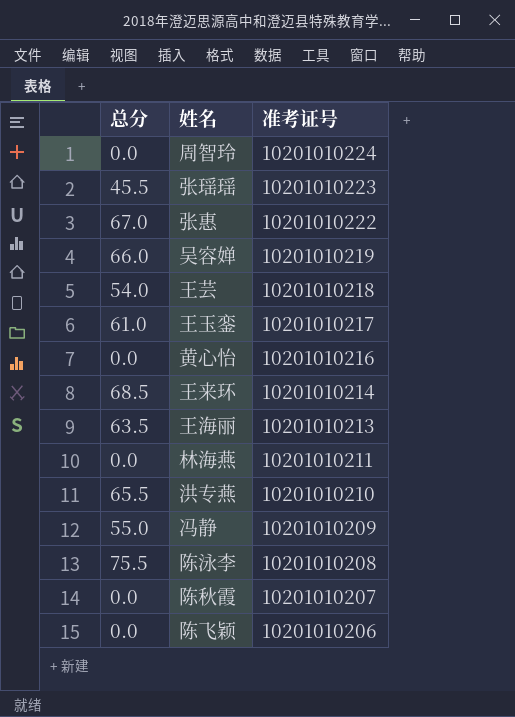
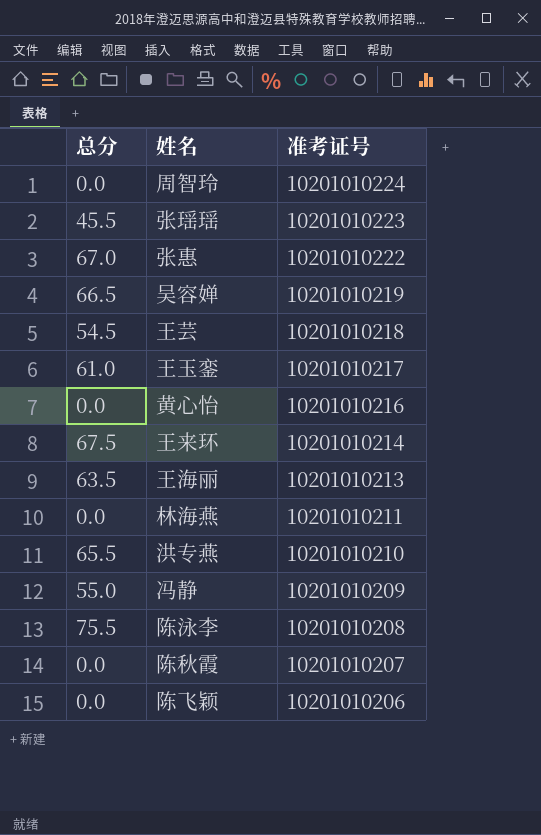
吴容婵 | 总分: 66.0 -> 66.5
王芸 | 总分: 54.0 -> 54.5
王来环 | 总分: 68.5 -> 67.5

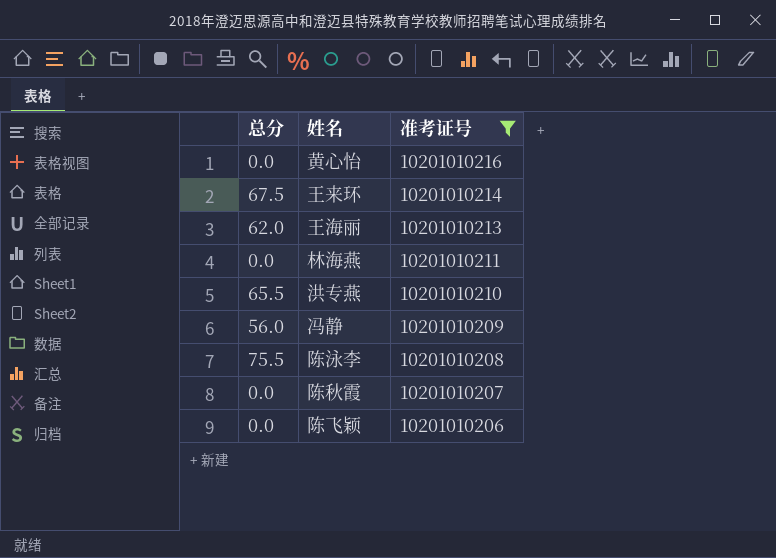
filter: none -> 准考证号 <= 10201010216
王海丽 | 总分: 63.5 -> 62.0
冯静 | 总分: 55.0 -> 56.0

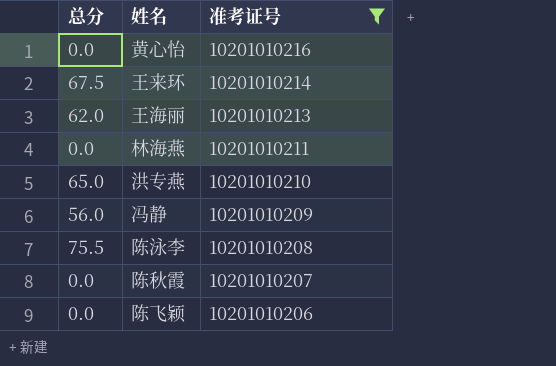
洪专燕 | 总分: 65.5 -> 65.0

